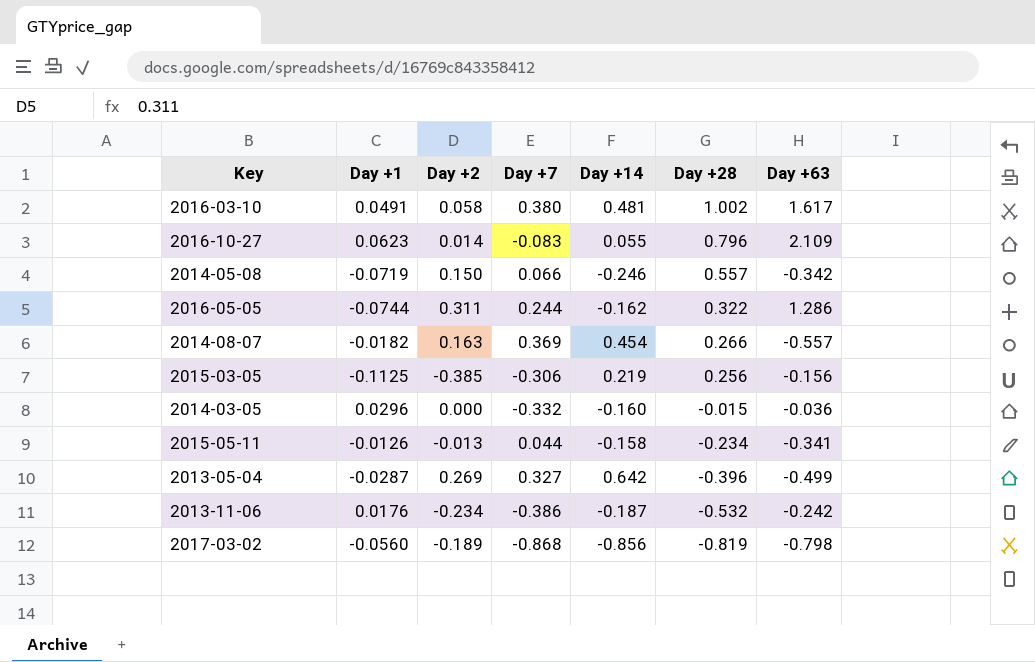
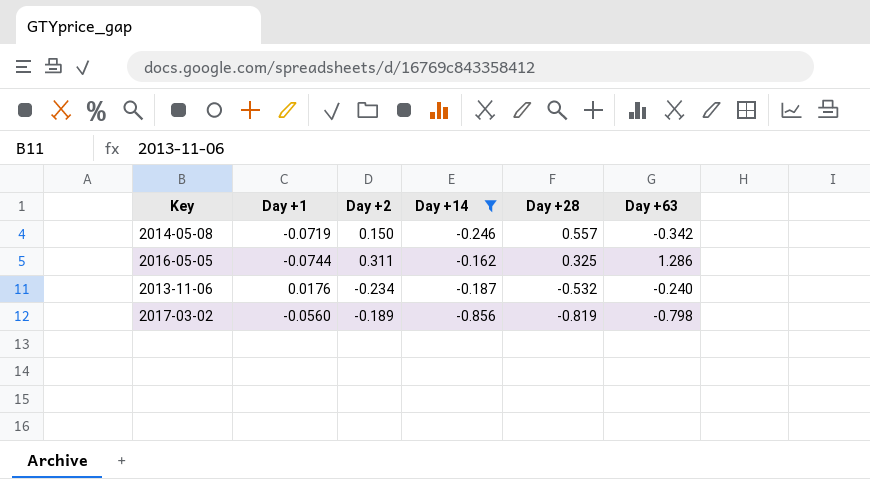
filter: none -> Day +14 <= -0.162
column Day +7 | position: 4 -> none
2016-05-05 | Day +28: 0.322 -> 0.325
2013-11-06 | Day +63: -0.242 -> -0.240

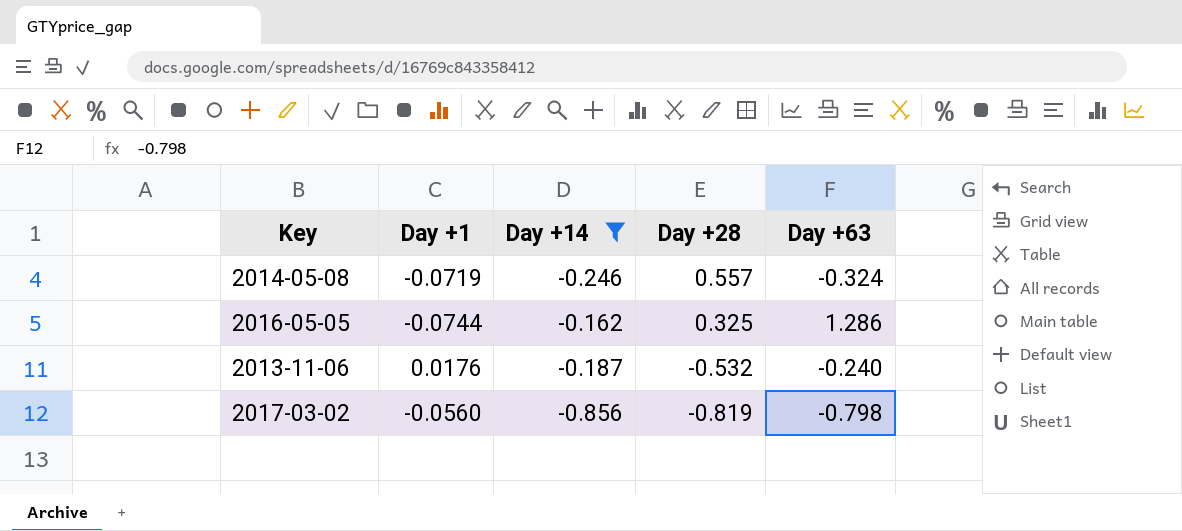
column Day +2 | position: 3 -> none
2014-05-08 | Day +63: -0.342 -> -0.324

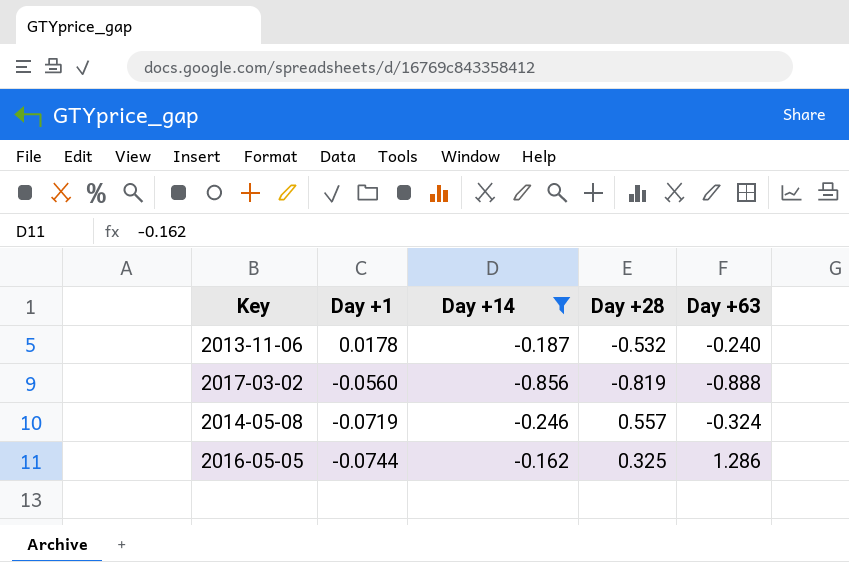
row order: Day +28 descending -> Day +1 descending
2013-11-06 | Day +1: 0.0176 -> 0.0178
2017-03-02 | Day +63: -0.798 -> -0.888

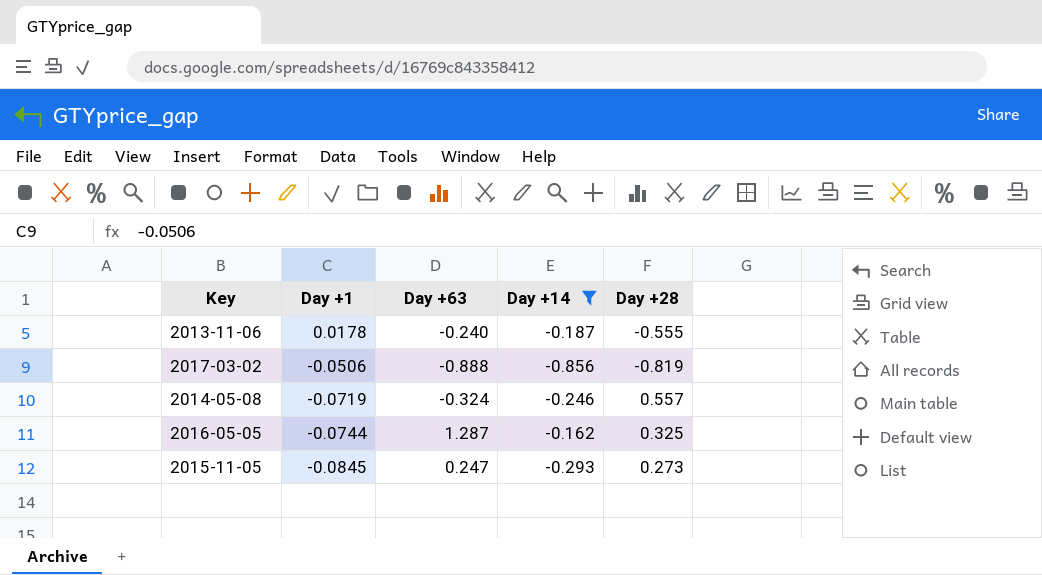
column Day +63 | position: 5 -> 3
2013-11-06 | Day +28: -0.532 -> -0.555
2017-03-02 | Day +1: -0.0560 -> -0.0506
2016-05-05 | Day +63: 1.286 -> 1.287
row 2015-11-05: none -> -0.0845 | 0.247 | -0.293 | 0.273

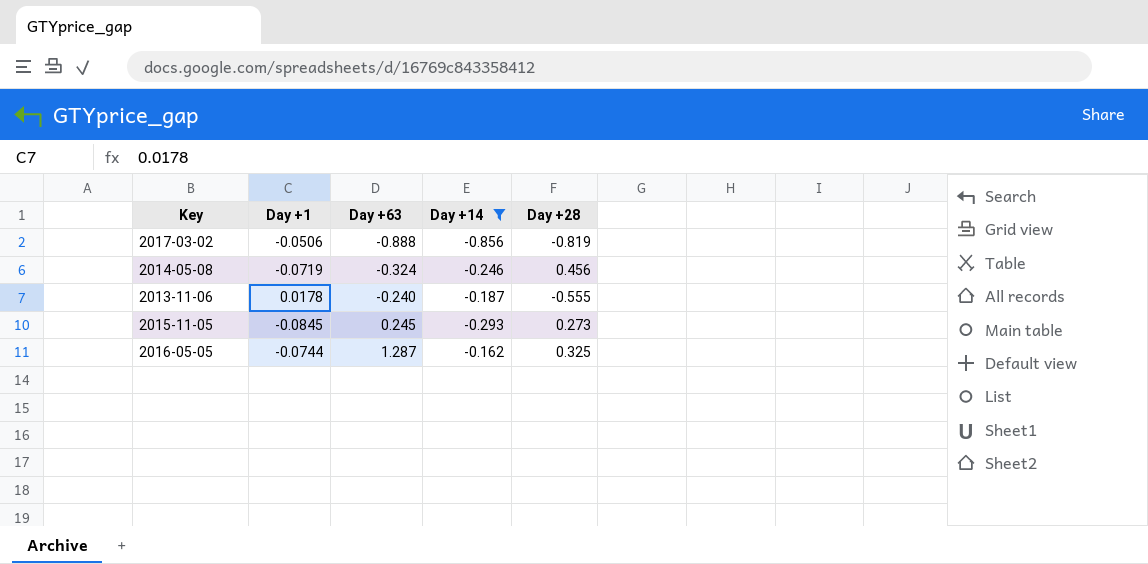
row order: Day +1 descending -> Day +63 ascending
2014-05-08 | Day +28: 0.557 -> 0.456
2015-11-05 | Day +63: 0.247 -> 0.245

